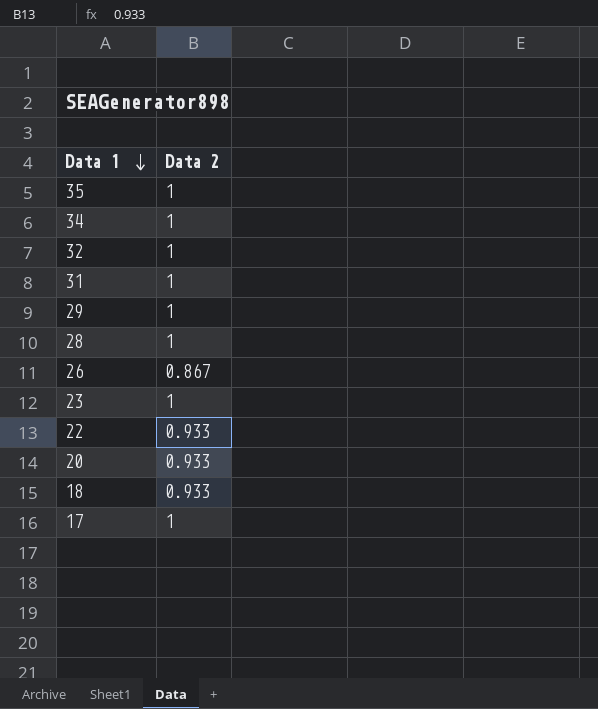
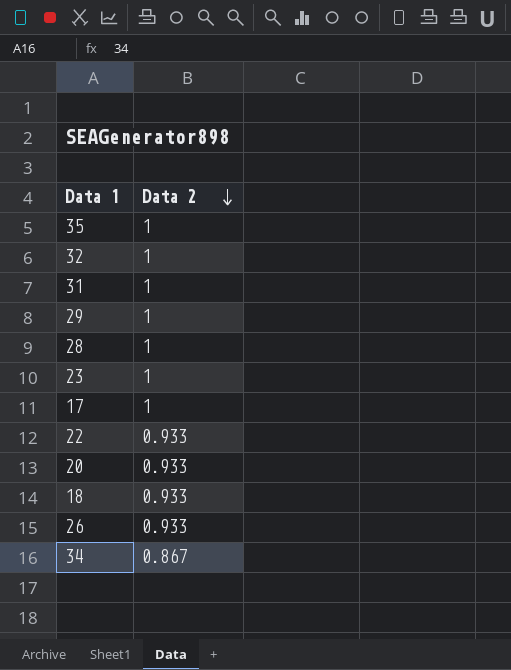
row order: Data 1 descending -> Data 2 descending
26 | Data 2: 0.867 -> 0.933
34 | Data 2: 1 -> 0.867

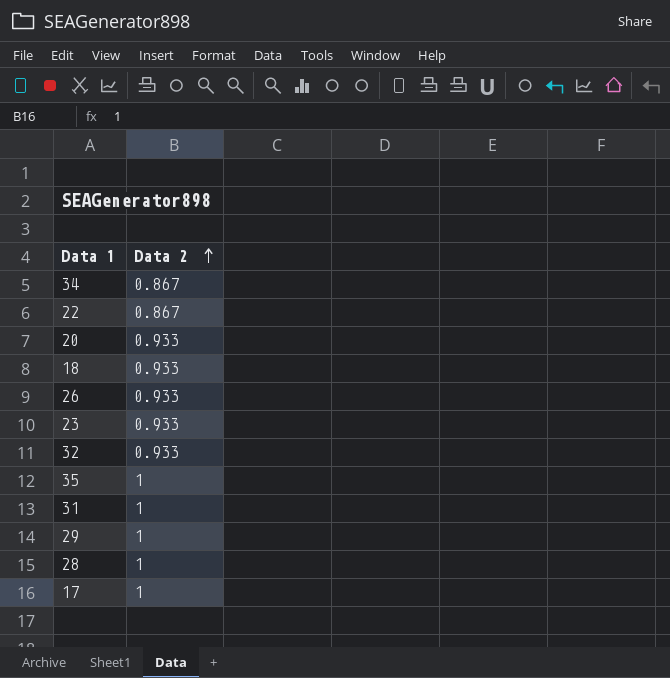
row order: Data 2 descending -> Data 2 ascending
22 | Data 2: 0.933 -> 0.867
23 | Data 2: 1 -> 0.933
32 | Data 2: 1 -> 0.933

